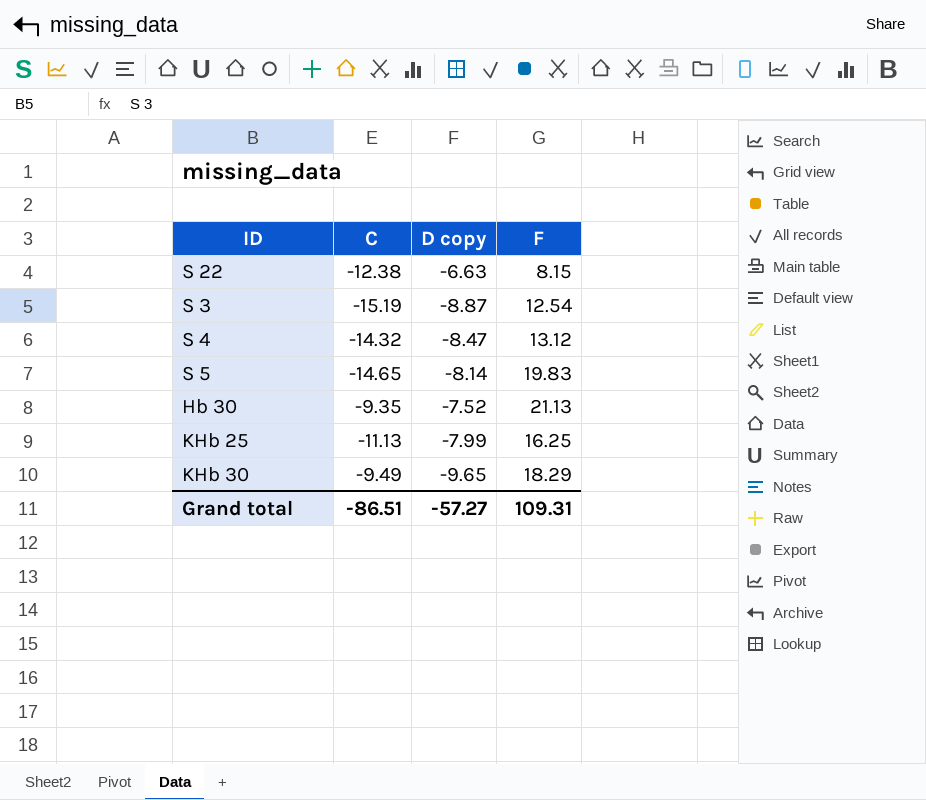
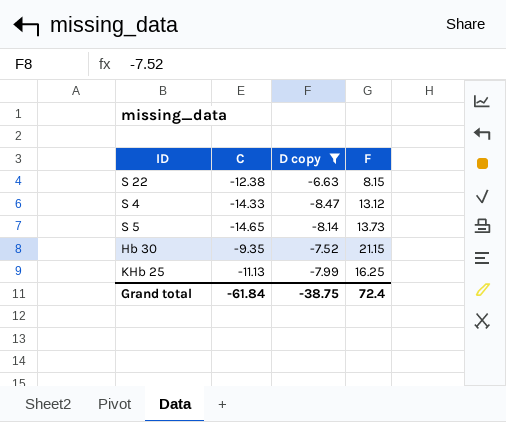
filter: none -> D copy >= -8.47
S 4 | C: -14.32 -> -14.33
S 5 | F: 19.83 -> 13.73
Hb 30 | F: 21.13 -> 21.15
Grand total | C: -86.51 -> -61.84
Grand total | D copy: -57.27 -> -38.75
Grand total | F: 109.31 -> 72.4

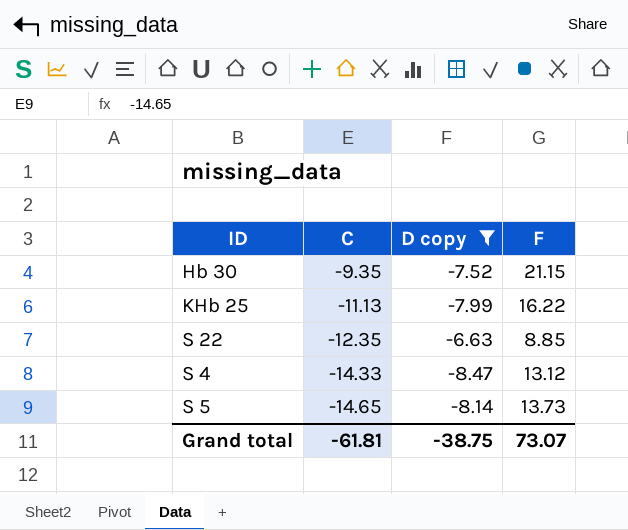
row order: none -> C descending
KHb 25 | F: 16.25 -> 16.22
S 22 | C: -12.38 -> -12.35
S 22 | F: 8.15 -> 8.85
Grand total | C: -61.84 -> -61.81
Grand total | F: 72.4 -> 73.07

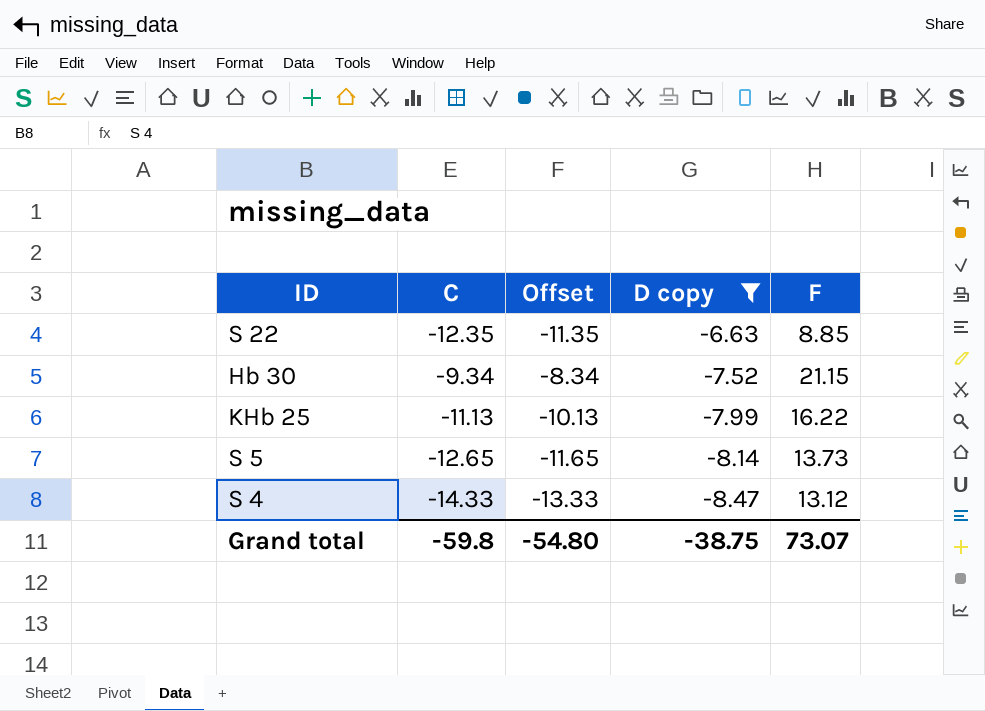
row order: C descending -> D copy descending
column Offset | formula: none -> [C] + 1
Hb 30 | C: -9.35 -> -9.34
S 5 | C: -14.65 -> -12.65
Grand total | C: -61.81 -> -59.8

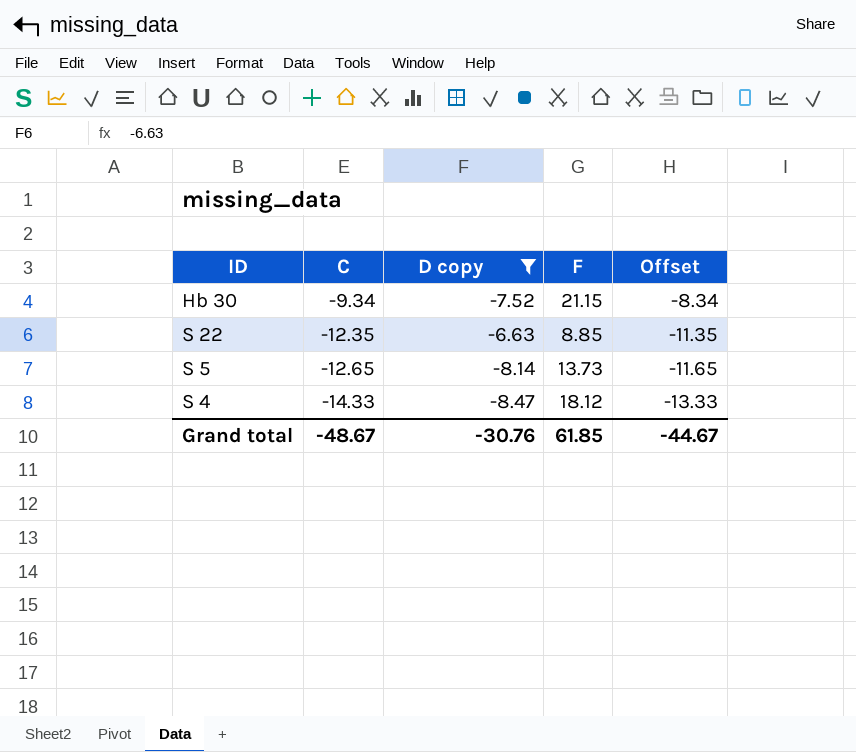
row order: D copy descending -> C descending
column Offset | position: 3 -> 5
row KHb 25: -11.13 | -10.13 | -7.99 | 16.22 -> none
S 4 | F: 13.12 -> 18.12
Grand total | C: -59.8 -> -48.67
Grand total | D copy: -38.75 -> -30.76
Grand total | F: 73.07 -> 61.85
Grand total | Offset: -54.80 -> -44.67

